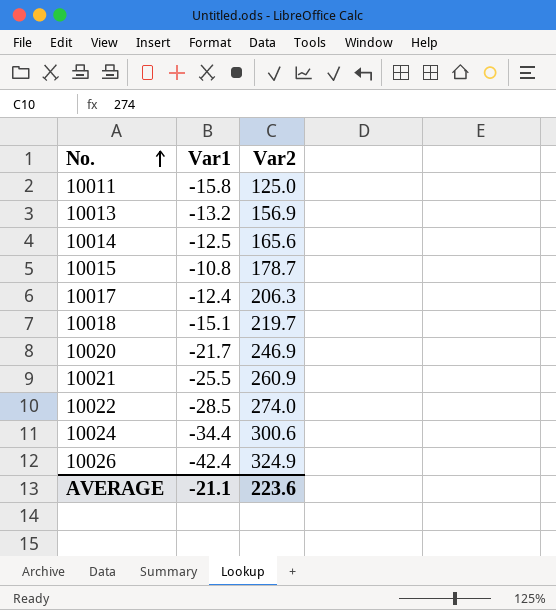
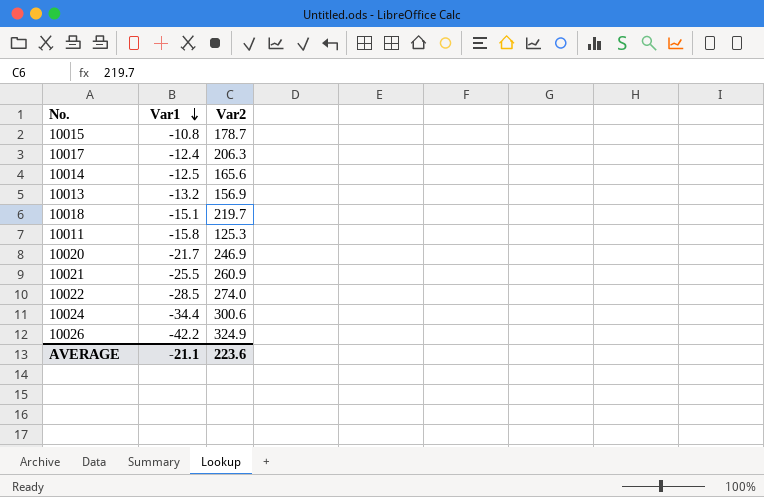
row order: No. ascending -> Var1 descending
10011 | Var2: 125.0 -> 125.3
10026 | Var1: -42.4 -> -42.2

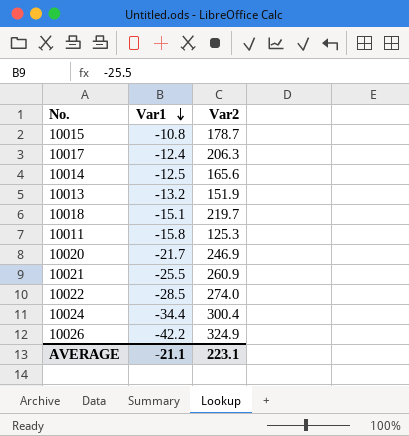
10013 | Var2: 156.9 -> 151.9
10024 | Var2: 300.6 -> 300.4
AVERAGE | Var2: 223.6 -> 223.1

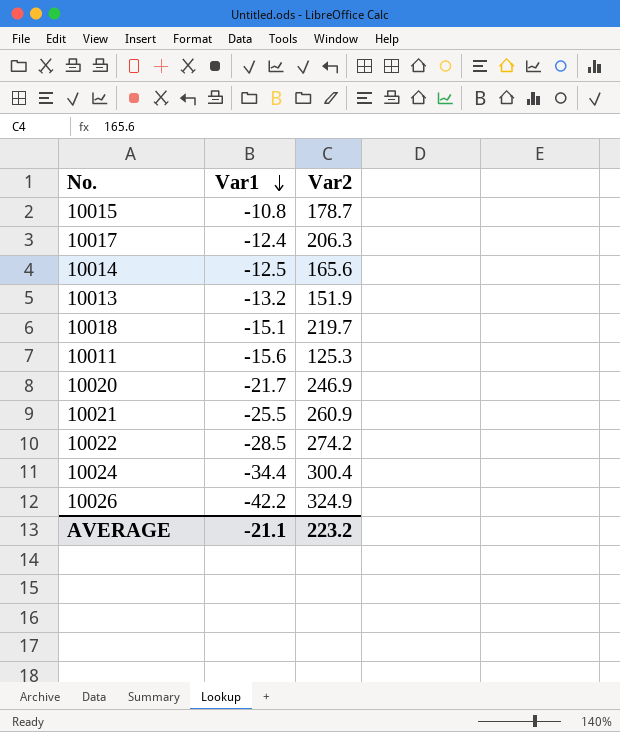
10011 | Var1: -15.8 -> -15.6
10022 | Var2: 274.0 -> 274.2
AVERAGE | Var2: 223.1 -> 223.2

